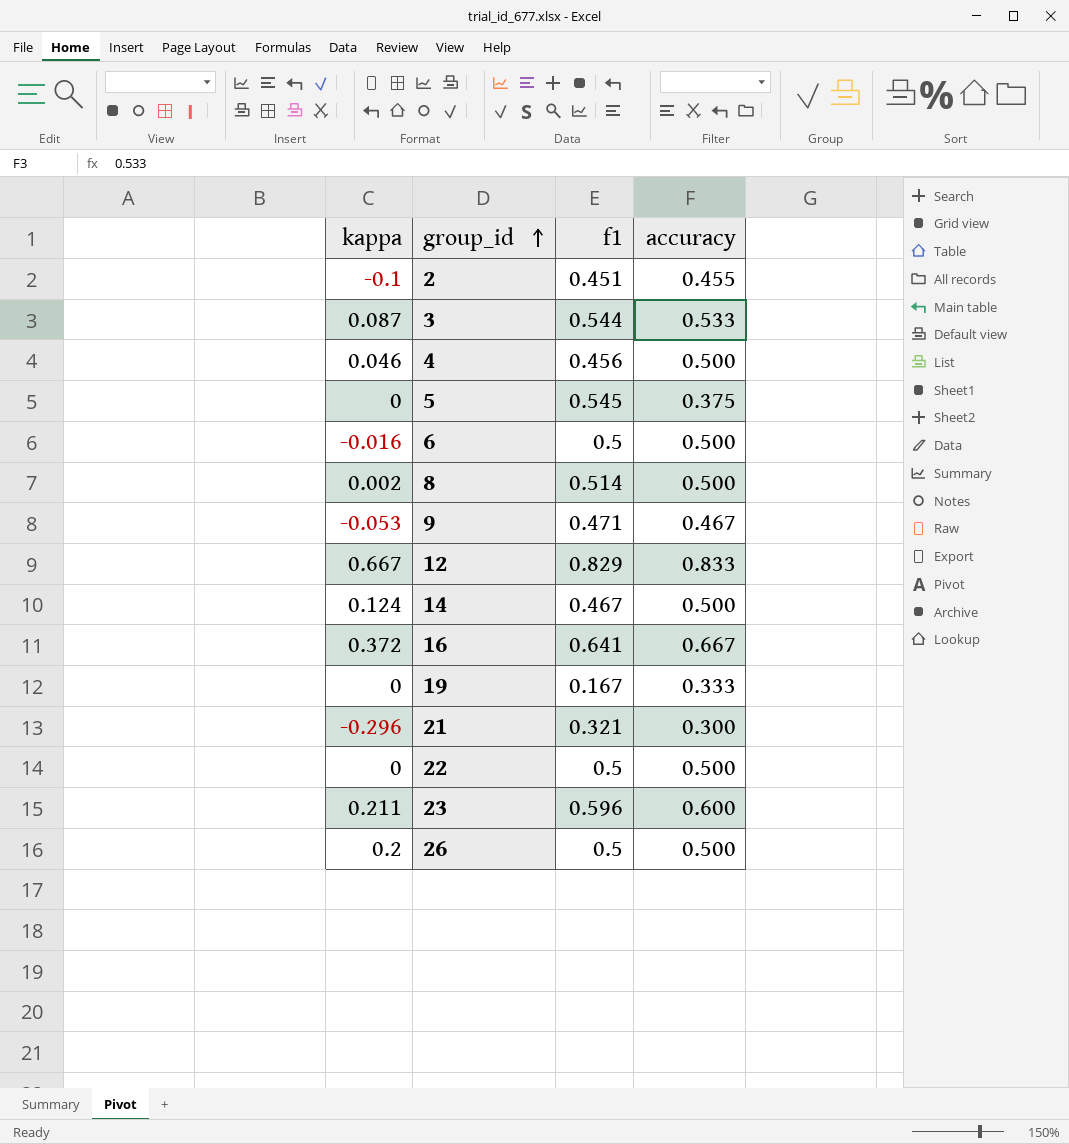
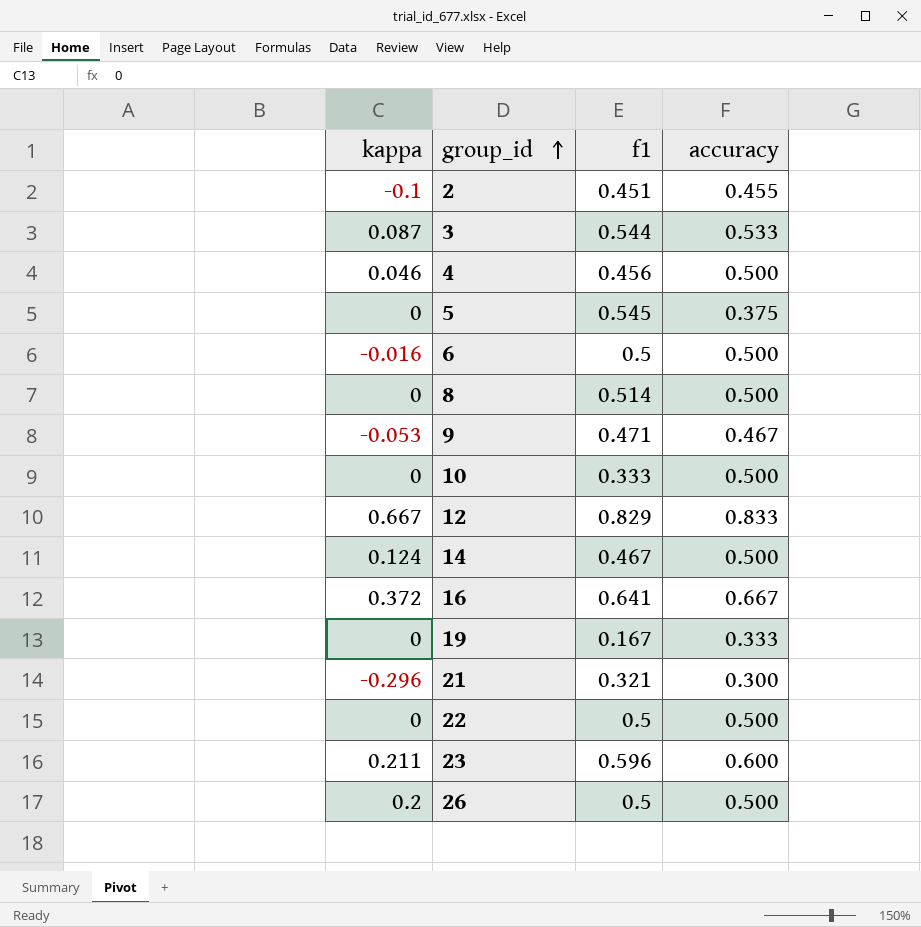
8 | kappa: 0.002 -> 0
row 10: none -> 0 | 0.333 | 0.500

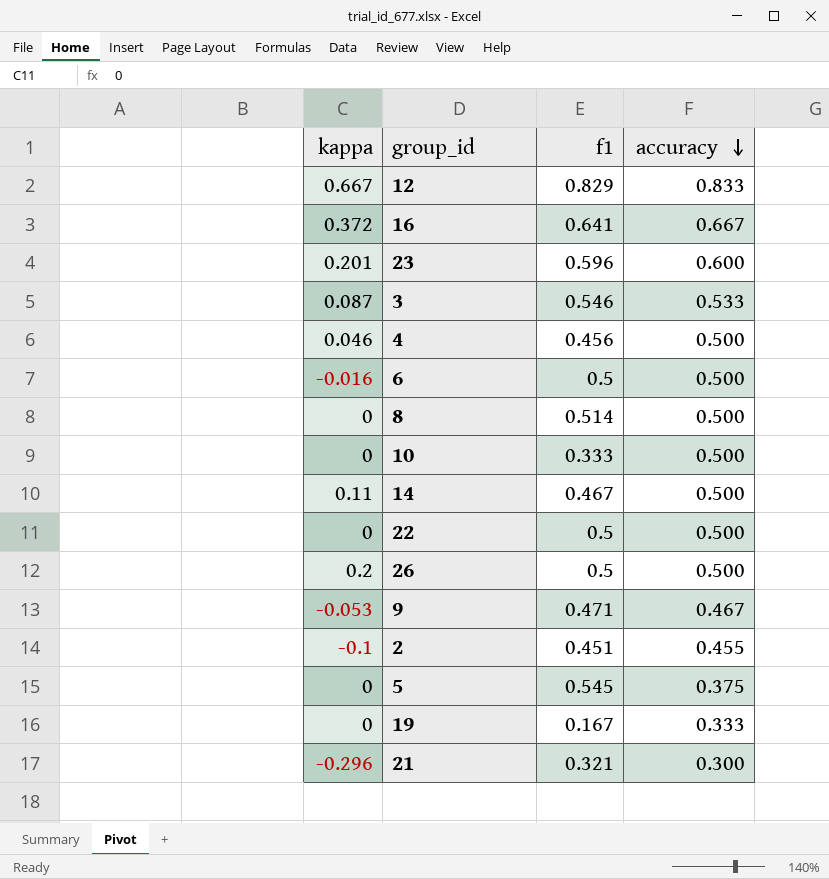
row order: group_id ascending -> accuracy descending
23 | kappa: 0.211 -> 0.201
3 | f1: 0.544 -> 0.546
14 | kappa: 0.124 -> 0.11

